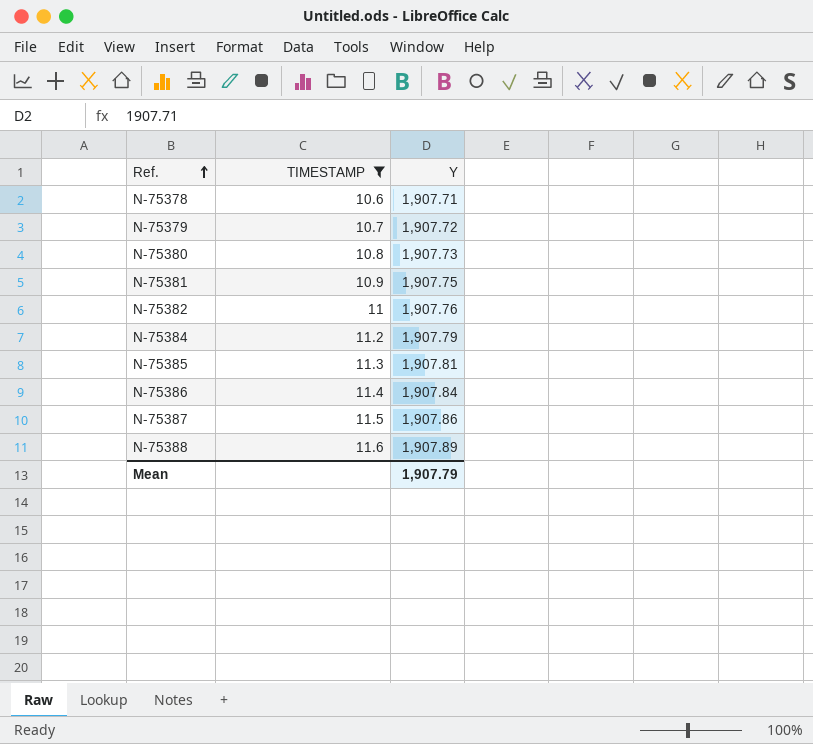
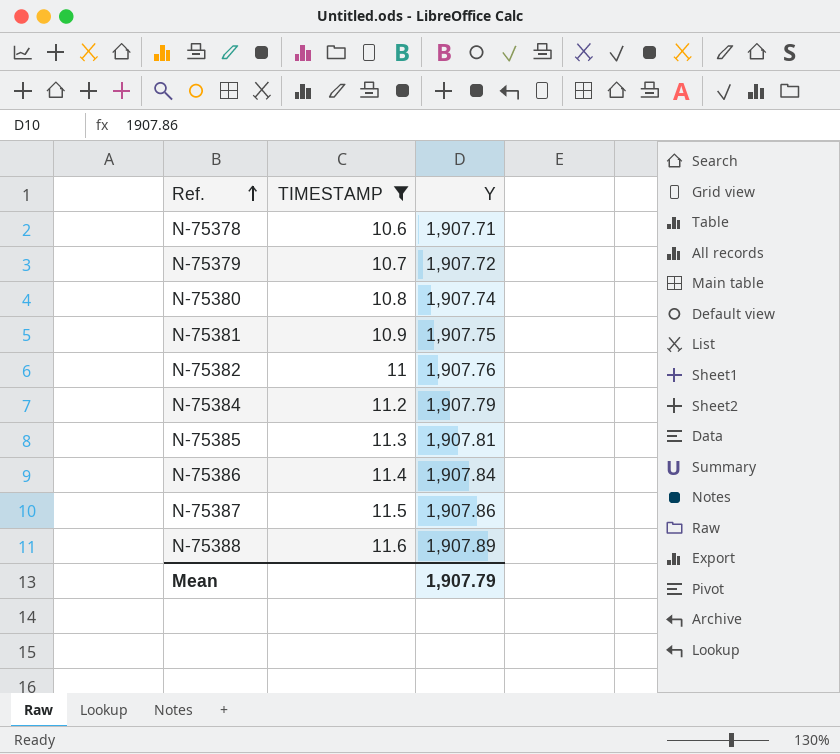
N-75380 | Y: 1,907.73 -> 1,907.74

